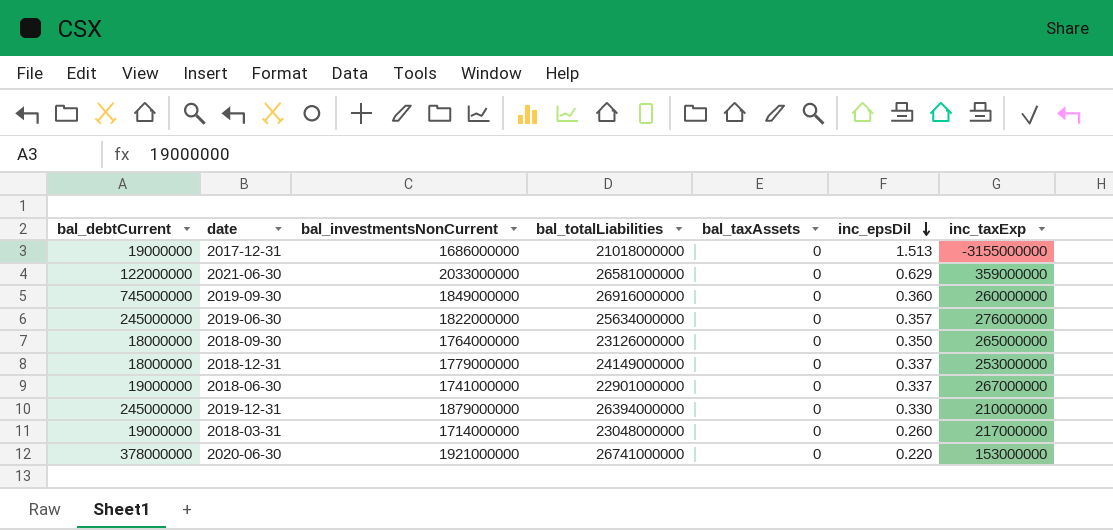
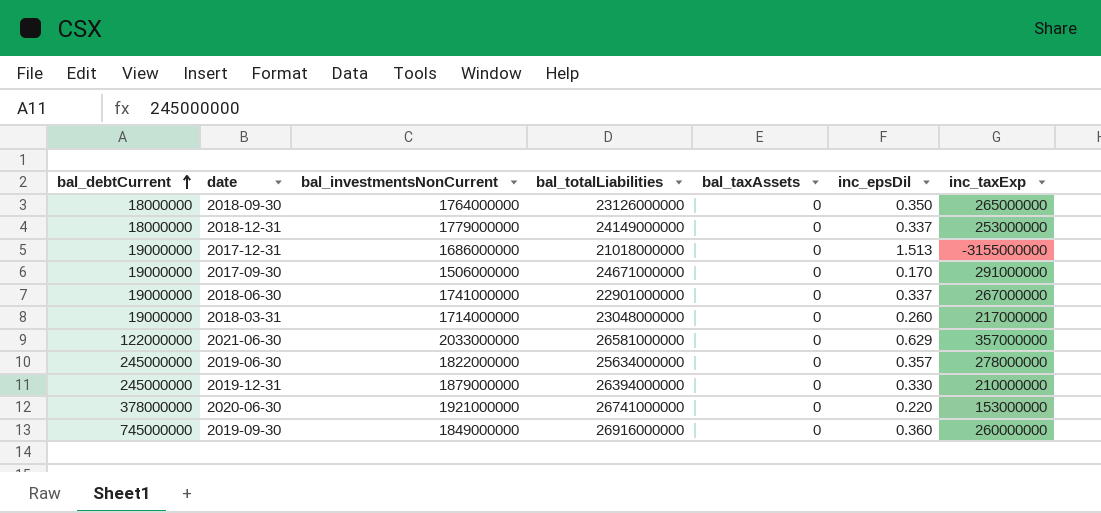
row order: inc_epsDil descending -> bal_debtCurrent ascending
row 2017-09-30: none -> 19000000 | 1506000000 | 24671000000 | 0 | 0.170 | 291000000
2021-06-30 | inc_taxExp: 359000000 -> 357000000
2019-06-30 | inc_taxExp: 276000000 -> 278000000

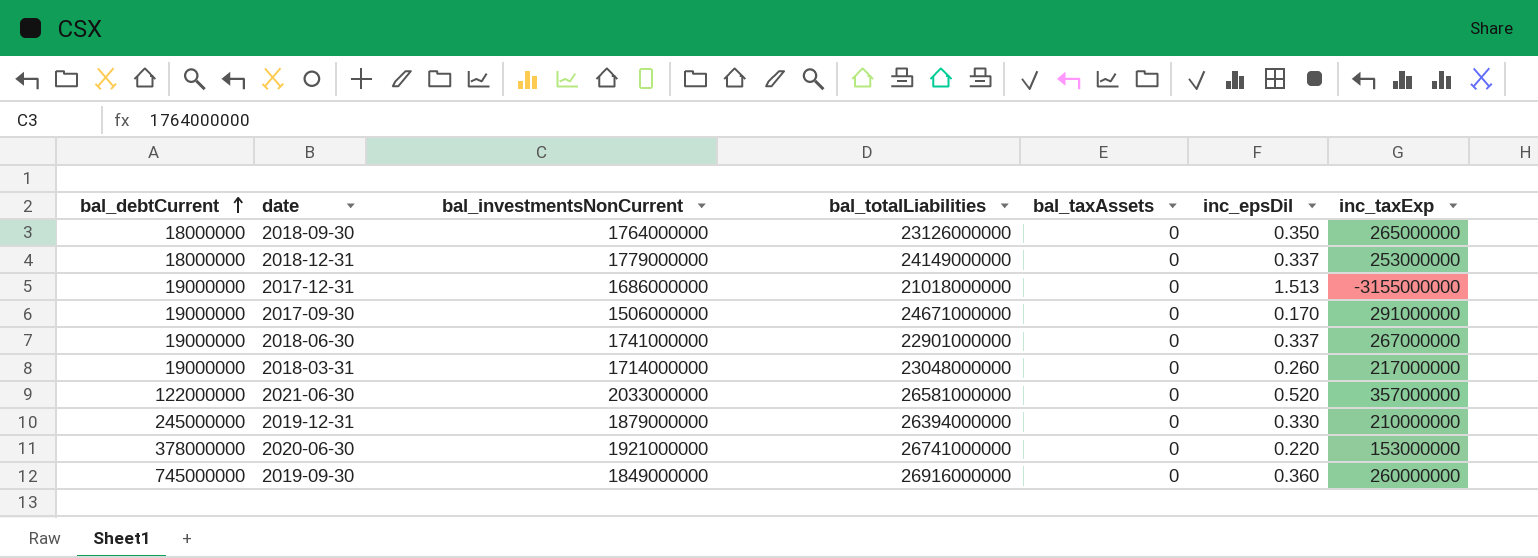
row 2019-06-30: 245000000 | 1822000000 | 25634000000 | 0 | 0.357 | 278000000 -> none
2021-06-30 | inc_epsDil: 0.629 -> 0.520

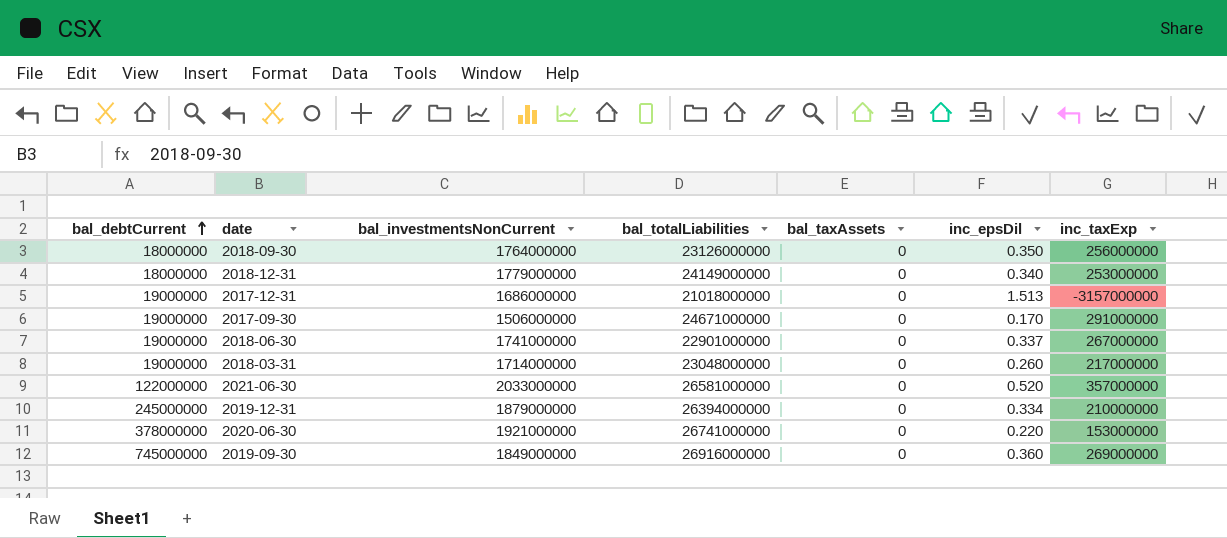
2018-09-30 | inc_taxExp: 265000000 -> 256000000
2018-12-31 | inc_epsDil: 0.337 -> 0.340
2017-12-31 | inc_taxExp: -3155000000 -> -3157000000
2019-12-31 | inc_epsDil: 0.330 -> 0.334
2019-09-30 | inc_taxExp: 260000000 -> 269000000

